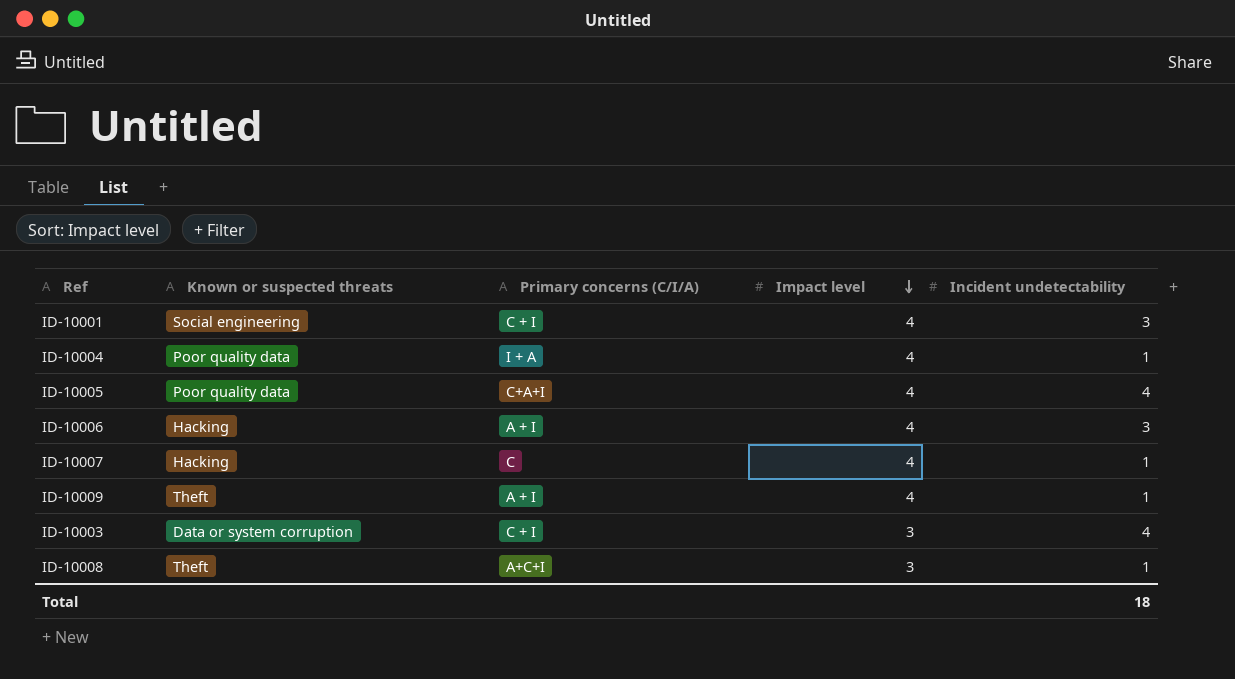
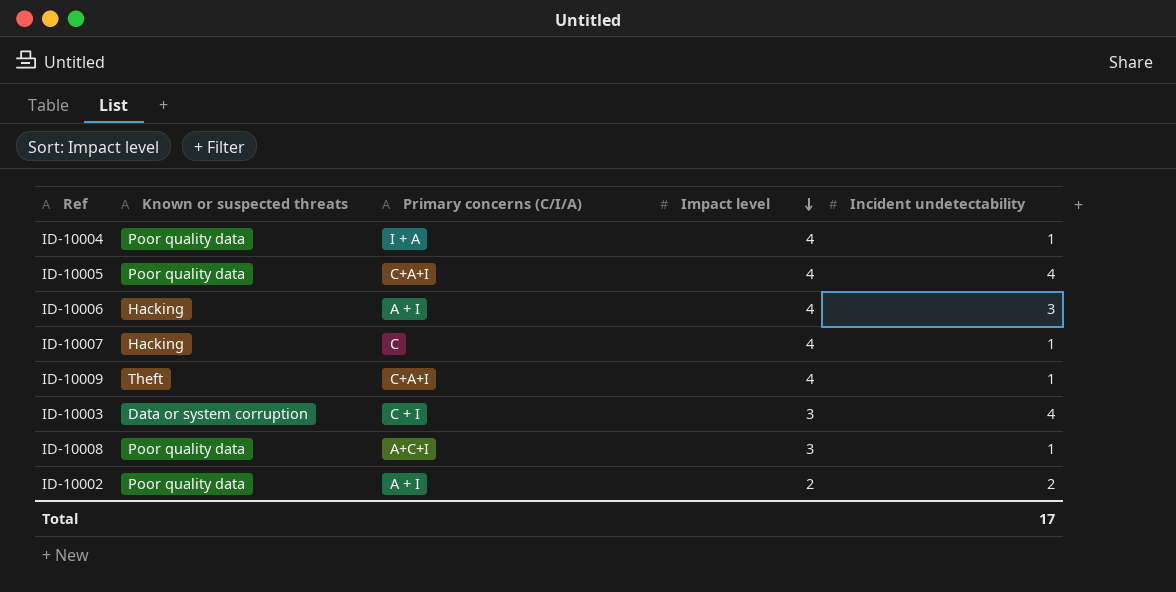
row ID-10001: Social engineering | C + I | 4 | 3 -> none
ID-10009 | Primary concerns (C/I/A): A + I -> C+A+I
ID-10008 | Known or suspected threats: Theft -> Poor quality data
row ID-10002: none -> Poor quality data | A + I | 2 | 2
Total | Incident undetectability: 18 -> 17

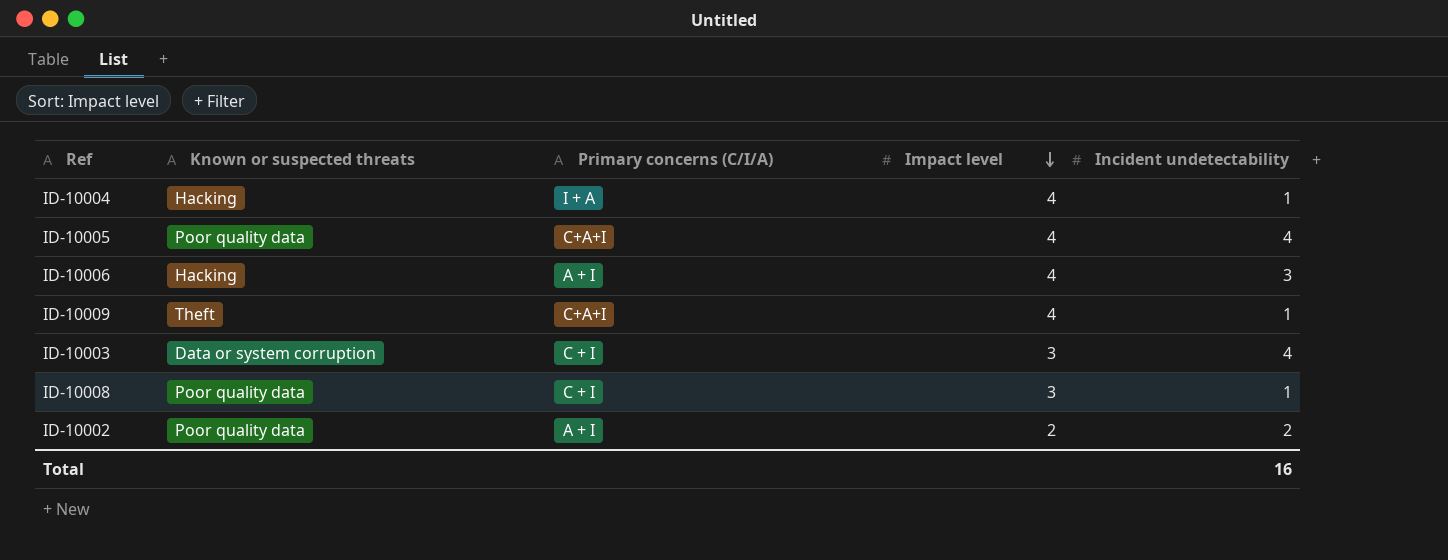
row ID-10007: Hacking | C | 4 | 1 -> none
ID-10004 | Known or suspected threats: Poor quality data -> Hacking
ID-10008 | Primary concerns (C/I/A): A+C+I -> C + I
Total | Incident undetectability: 17 -> 16

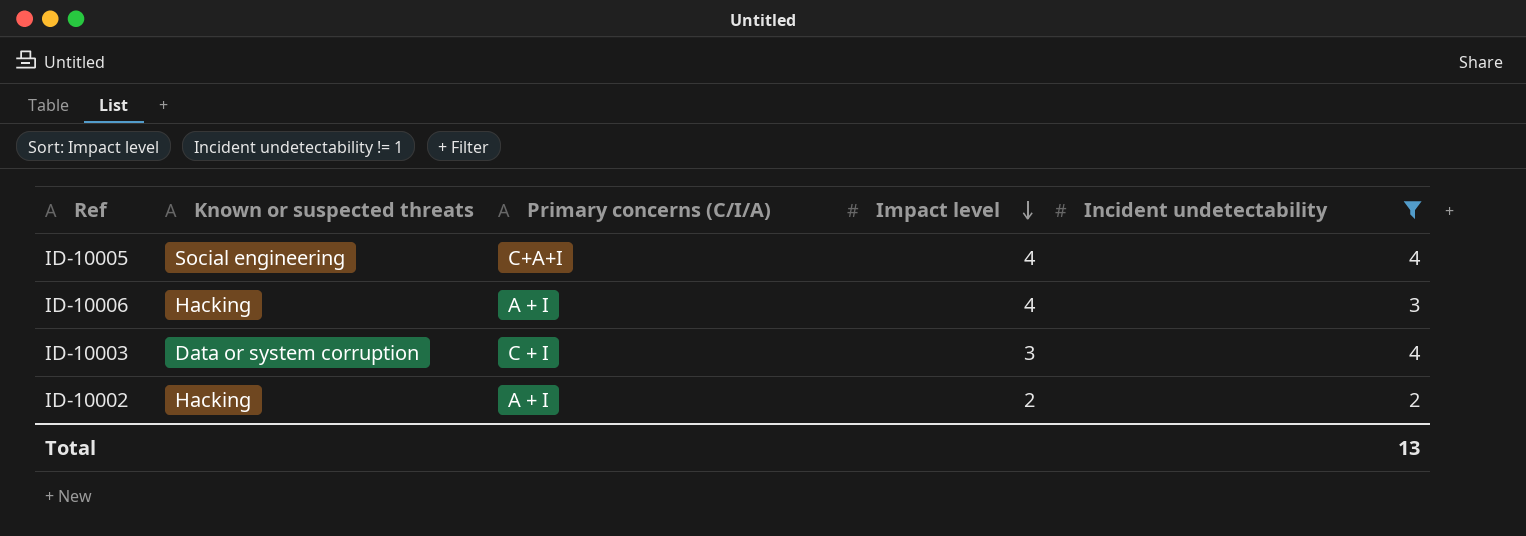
filter: none -> Incident undetectability != 1
ID-10005 | Known or suspected threats: Poor quality data -> Social engineering
ID-10002 | Known or suspected threats: Poor quality data -> Hacking
Total | Incident undetectability: 16 -> 13

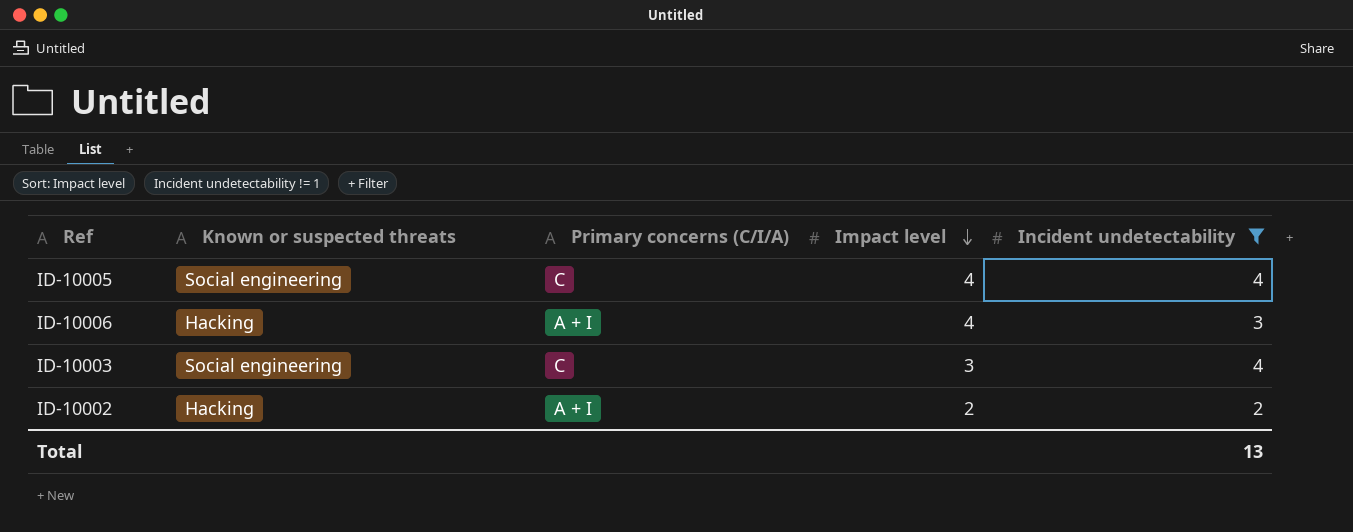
ID-10005 | Primary concerns (C/I/A): C+A+I -> C
ID-10003 | Known or suspected threats: Data or system corruption -> Social engineering
ID-10003 | Primary concerns (C/I/A): C + I -> C

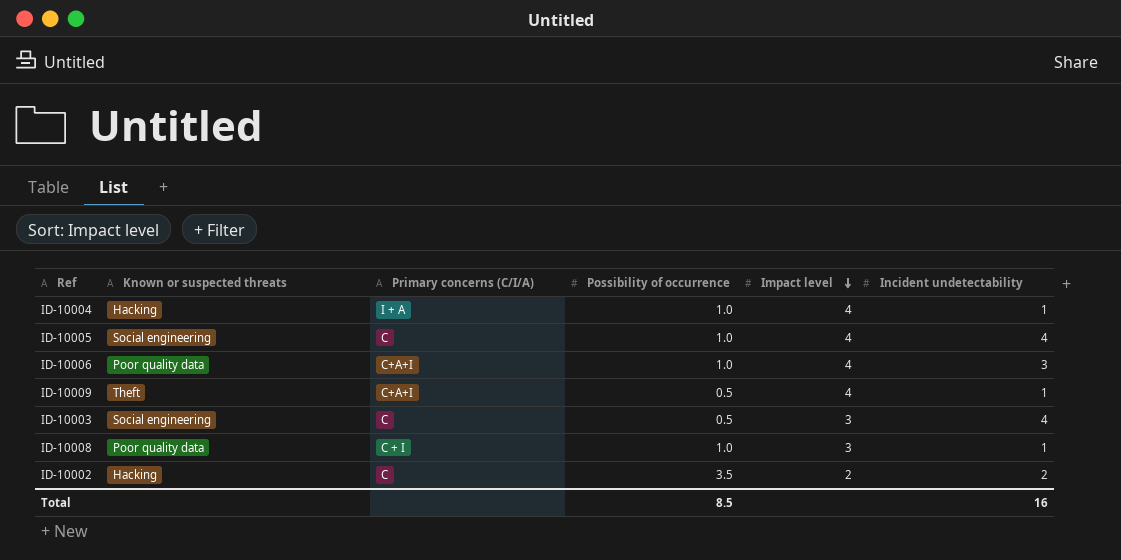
filter: Incident undetectability != 1 -> none
column Possibility of occurrence | position: none -> 4
ID-10006 | Known or suspected threats: Hacking -> Poor quality data
ID-10006 | Primary concerns (C/I/A): A + I -> C+A+I
ID-10002 | Primary concerns (C/I/A): A + I -> C
Total | Incident undetectability: 13 -> 16

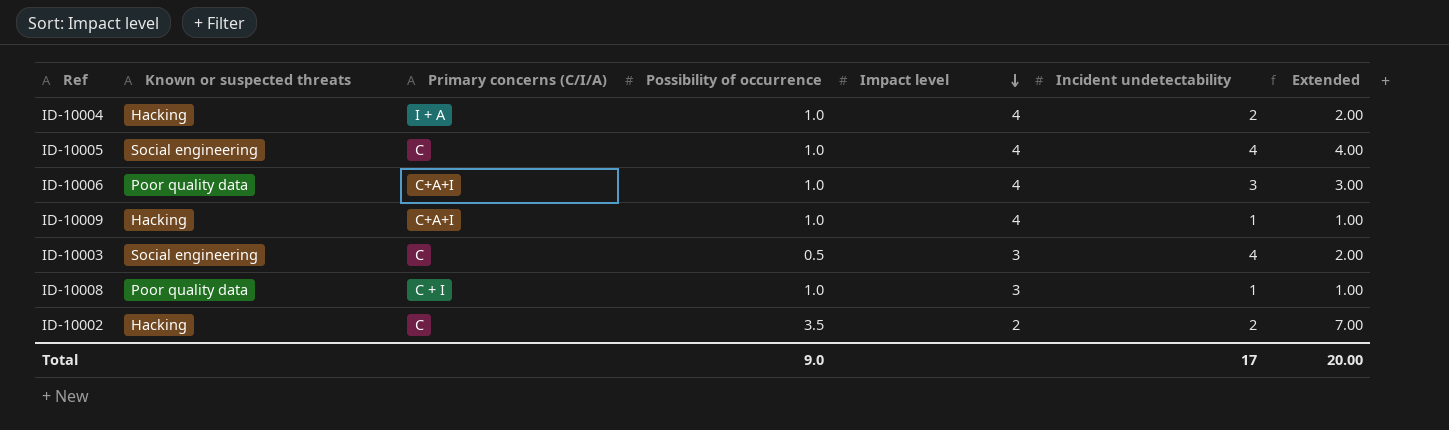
column Extended | formula: none -> [Possibility of occurrence] * [Incident undetectability]
ID-10004 | Incident undetectability: 1 -> 2
ID-10009 | Known or suspected threats: Theft -> Hacking
ID-10009 | Possibility of occurrence: 0.5 -> 1.0
Total | Possibility of occurrence: 8.5 -> 9.0
Total | Incident undetectability: 16 -> 17

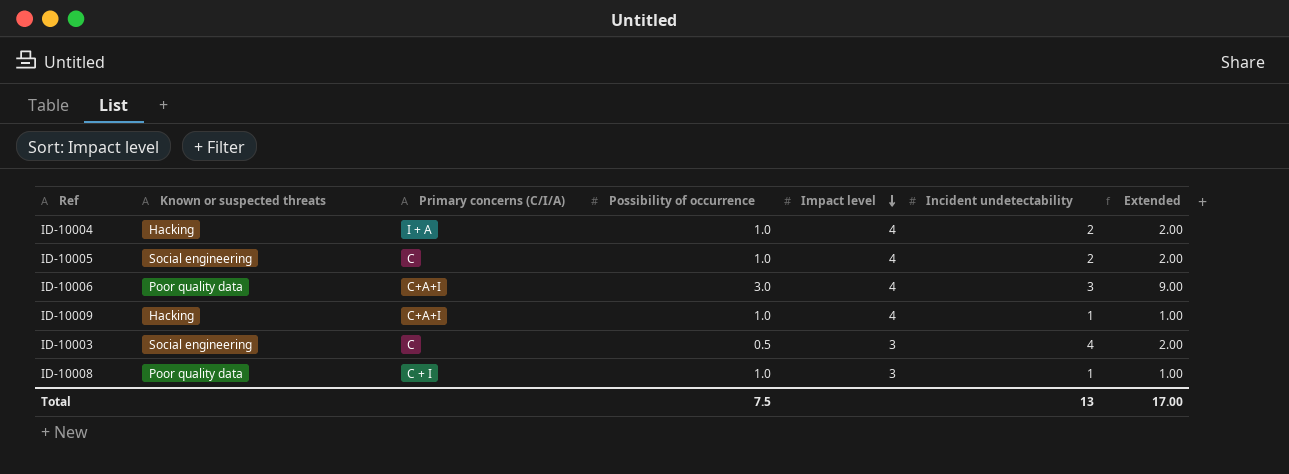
row ID-10002: Hacking | C | 3.5 | 2 | 2 | 7.00 -> none
ID-10005 | Incident undetectability: 4 -> 2
ID-10005 | Extended: 4.00 -> 2.00
ID-10006 | Possibility of occurrence: 1.0 -> 3.0
ID-10006 | Extended: 3.00 -> 9.00
Total | Possibility of occurrence: 9.0 -> 7.5
Total | Incident undetectability: 17 -> 13
Total | Extended: 20.00 -> 17.00

